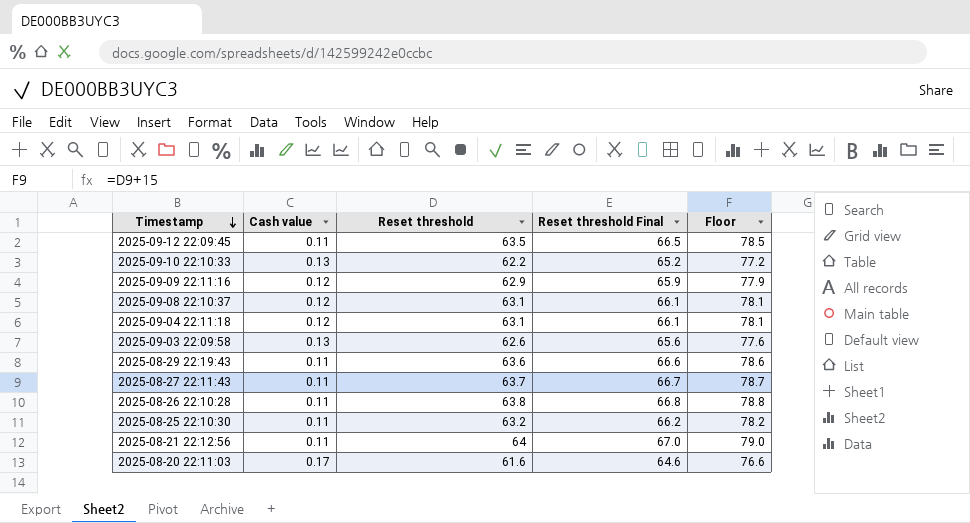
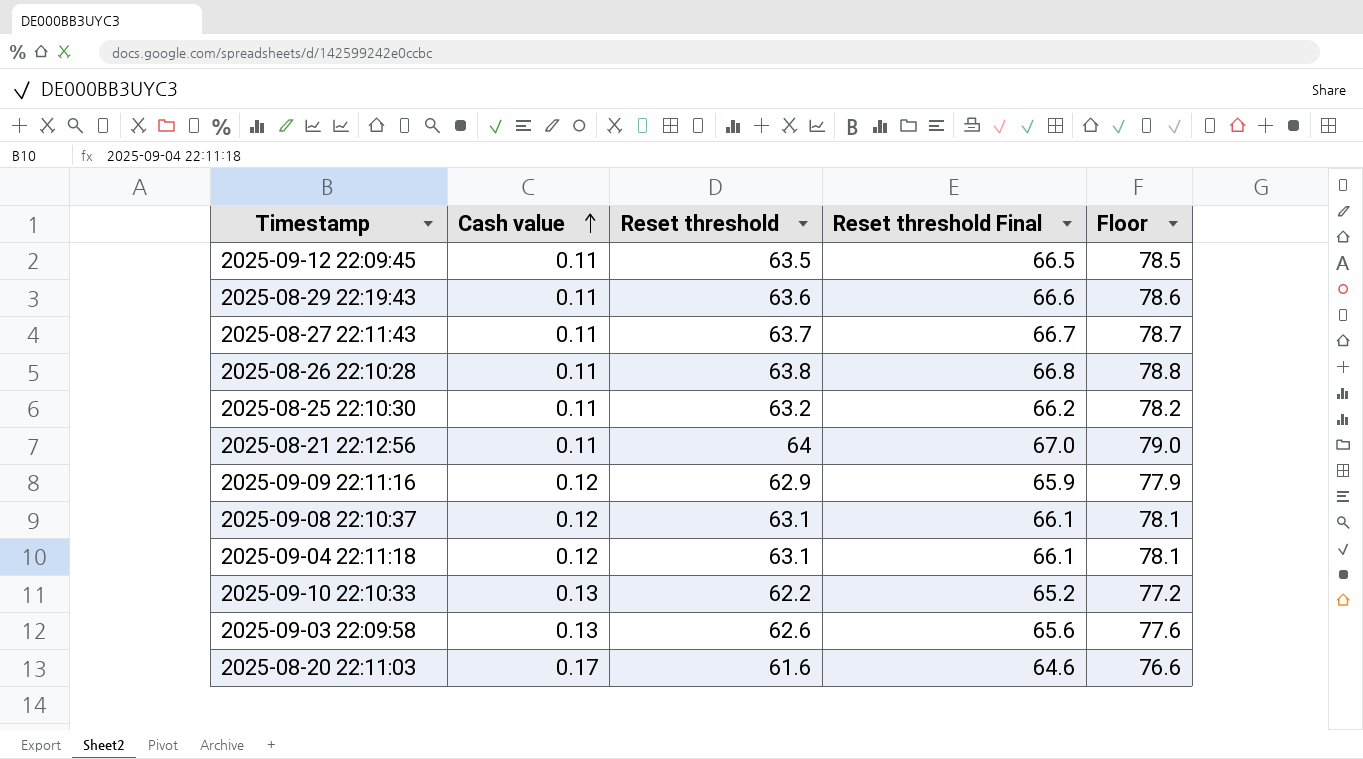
row order: Timestamp descending -> Cash value ascending

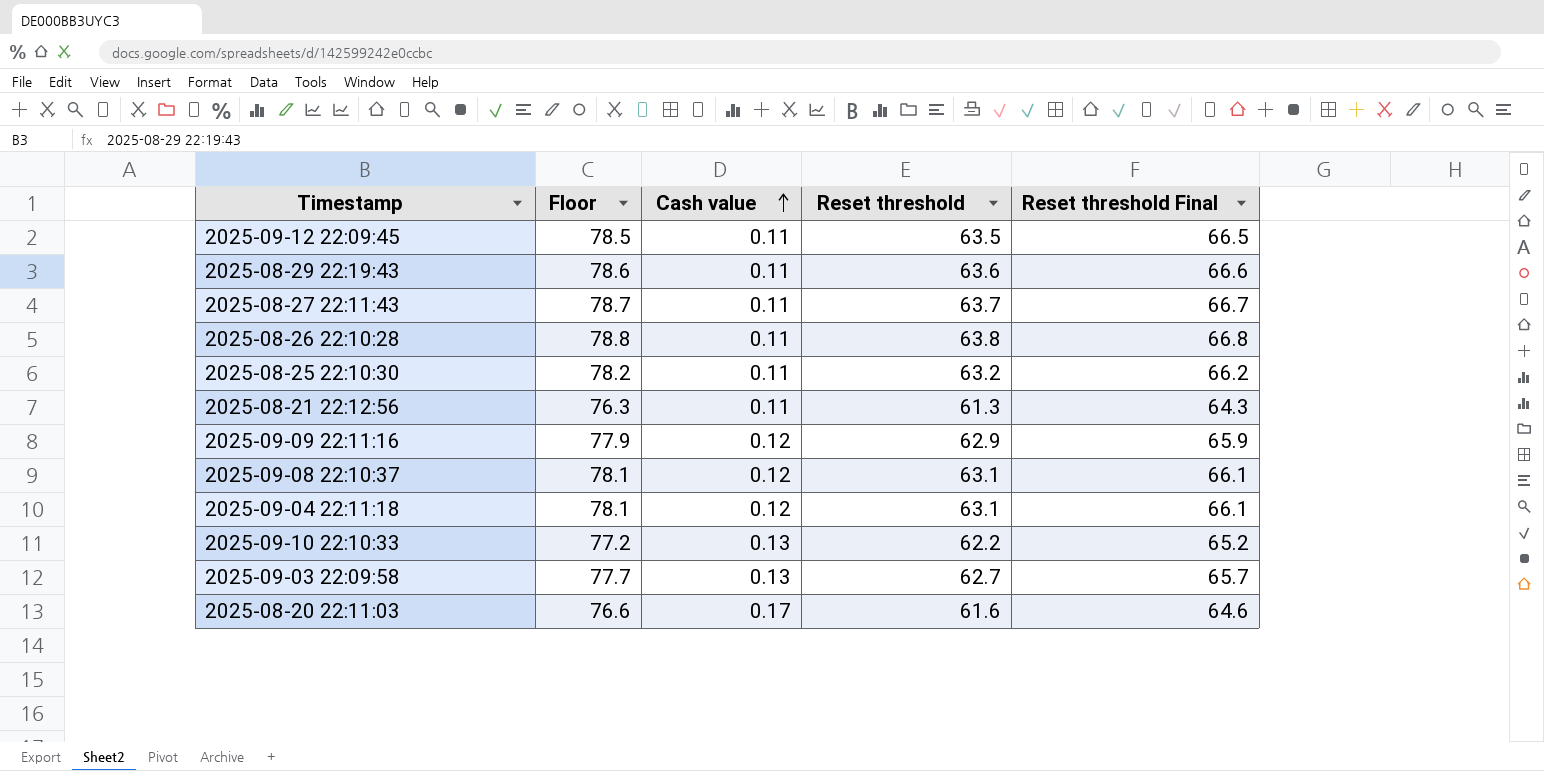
column Floor | position: 5 -> 2
2025-08-21 22:12:56 | Floor: 79.0 -> 76.3
2025-08-21 22:12:56 | Reset threshold: 64 -> 61.3
2025-08-21 22:12:56 | Reset threshold Final: 67.0 -> 64.3
2025-09-03 22:09:58 | Floor: 77.6 -> 77.7
2025-09-03 22:09:58 | Reset threshold: 62.6 -> 62.7
2025-09-03 22:09:58 | Reset threshold Final: 65.6 -> 65.7

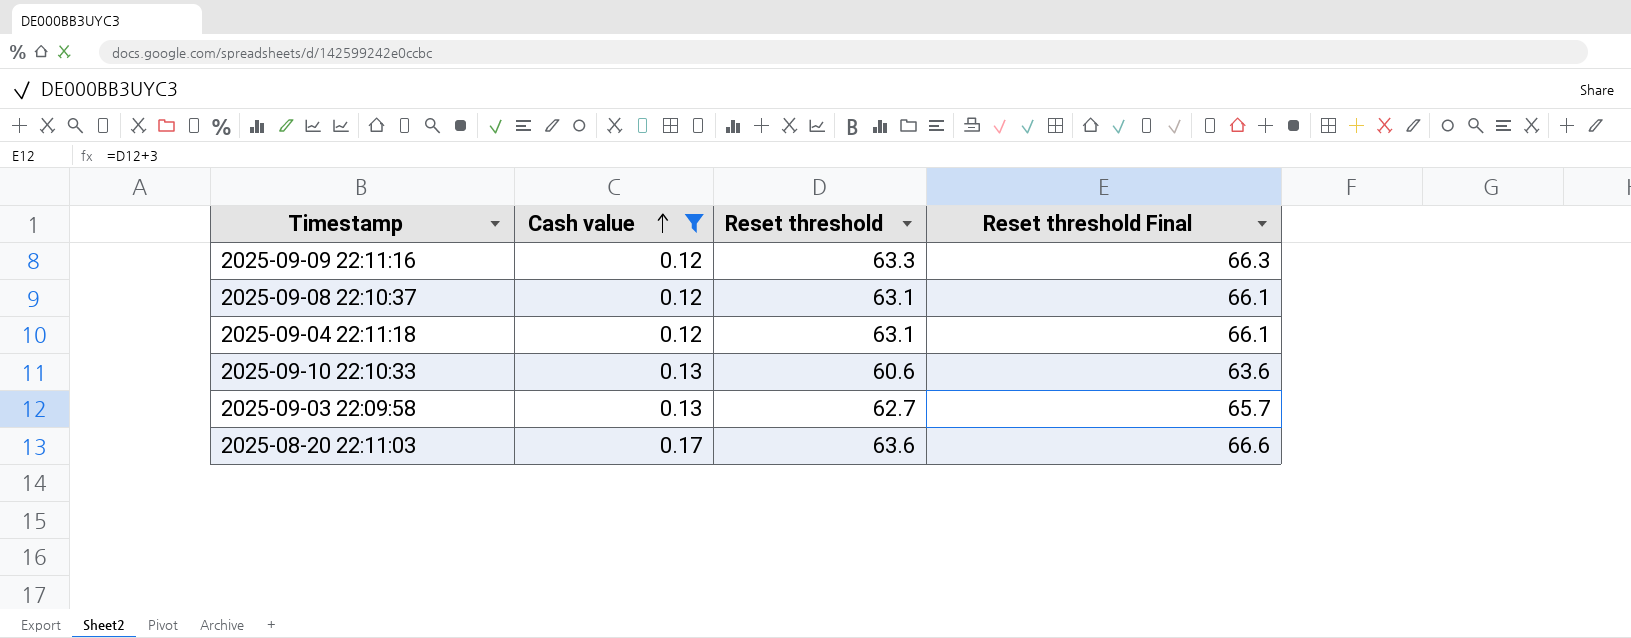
filter: none -> Cash value != 0.11
column Floor | formula: [Reset threshold] + 15 -> none
2025-09-09 22:11:16 | Reset threshold: 62.9 -> 63.3
2025-09-09 22:11:16 | Reset threshold Final: 65.9 -> 66.3
2025-09-10 22:10:33 | Reset threshold: 62.2 -> 60.6
2025-09-10 22:10:33 | Reset threshold Final: 65.2 -> 63.6
2025-08-20 22:11:03 | Reset threshold: 61.6 -> 63.6
2025-08-20 22:11:03 | Reset threshold Final: 64.6 -> 66.6

